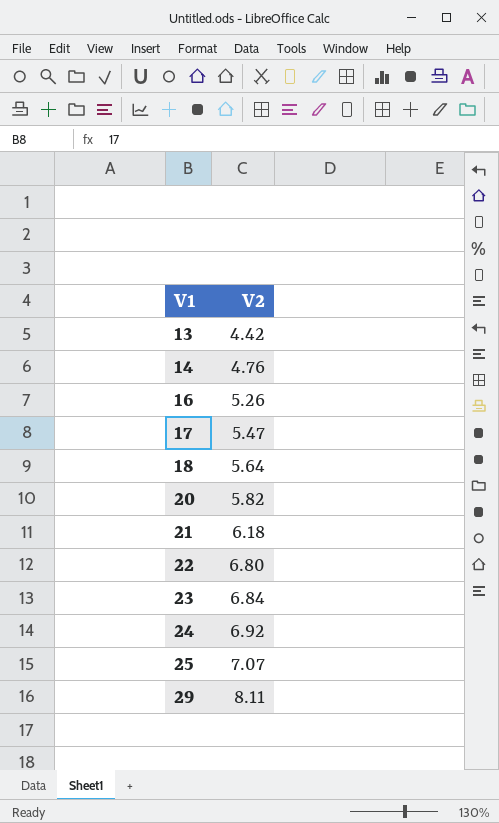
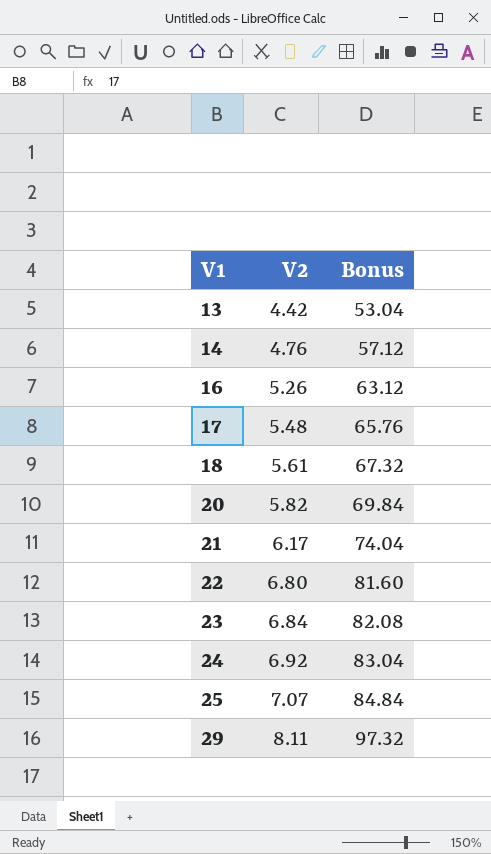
column Bonus | formula: none -> [V2] * 12
17 | V2: 5.47 -> 5.48
18 | V2: 5.64 -> 5.61
21 | V2: 6.18 -> 6.17

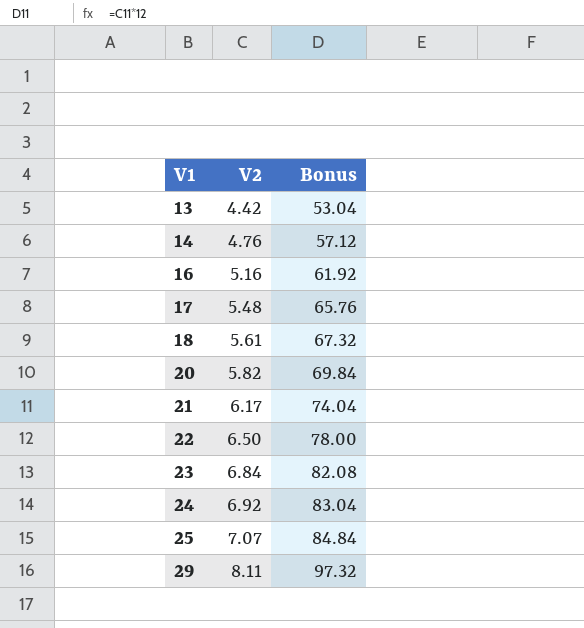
16 | V2: 5.26 -> 5.16
16 | Bonus: 63.12 -> 61.92
22 | V2: 6.80 -> 6.50
22 | Bonus: 81.60 -> 78.00

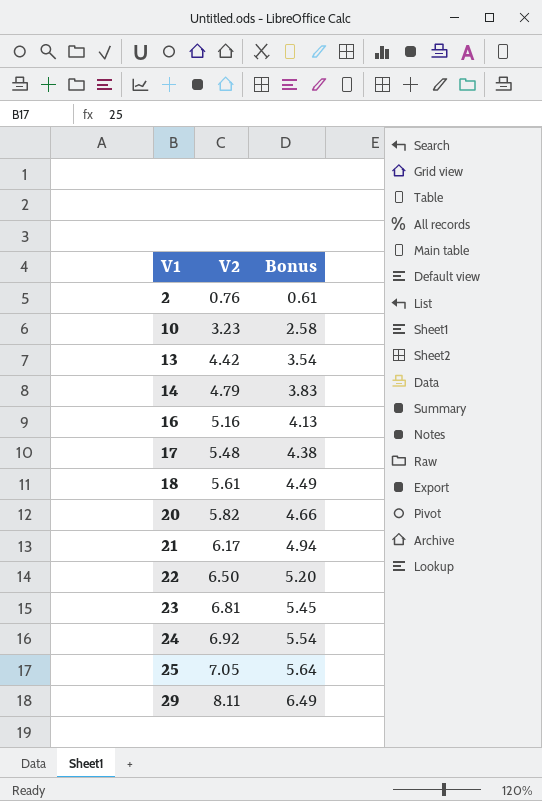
column Bonus | formula: [V2] * 12 -> [V2] * 0.8
row 2: none -> 0.76 | 0.61
row 10: none -> 3.23 | 2.58
14 | V2: 4.76 -> 4.79
23 | V2: 6.84 -> 6.81
25 | V2: 7.07 -> 7.05

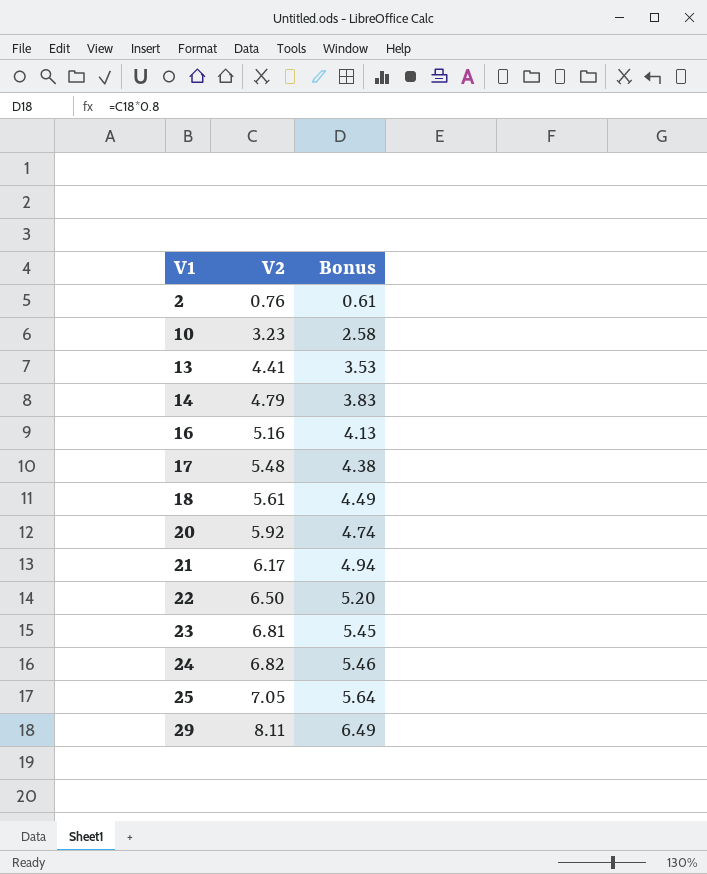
13 | V2: 4.42 -> 4.41
13 | Bonus: 3.54 -> 3.53
20 | V2: 5.82 -> 5.92
20 | Bonus: 4.66 -> 4.74
24 | V2: 6.92 -> 6.82
24 | Bonus: 5.54 -> 5.46

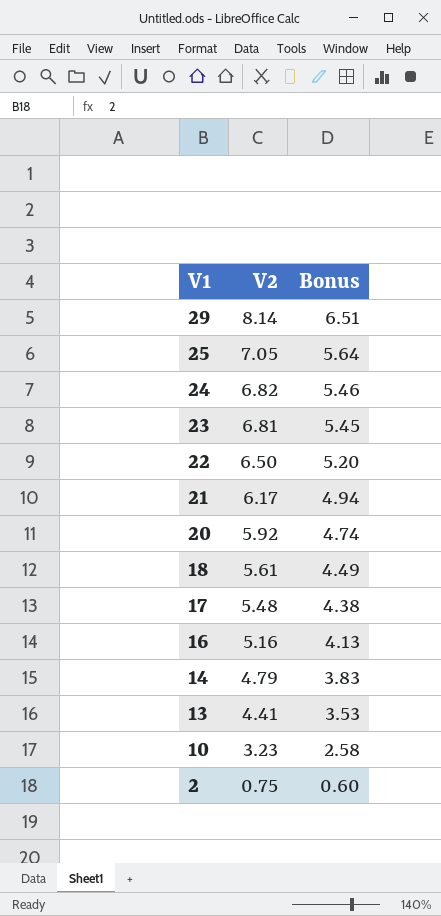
row order: V1 ascending -> V1 descending
29 | V2: 8.11 -> 8.14
29 | Bonus: 6.49 -> 6.51
2 | V2: 0.76 -> 0.75
2 | Bonus: 0.61 -> 0.60

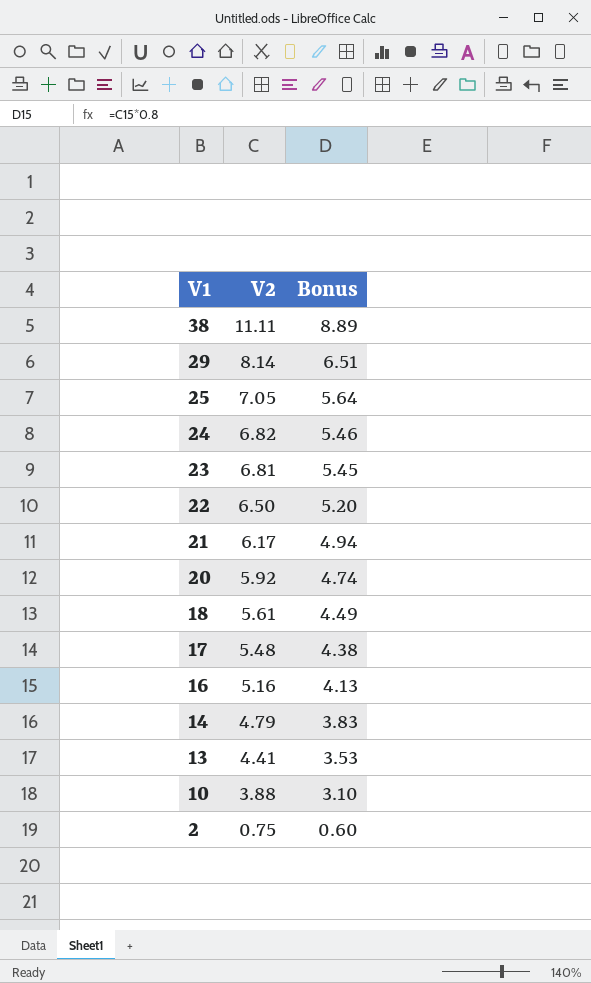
row 38: none -> 11.11 | 8.89
10 | V2: 3.23 -> 3.88
10 | Bonus: 2.58 -> 3.10

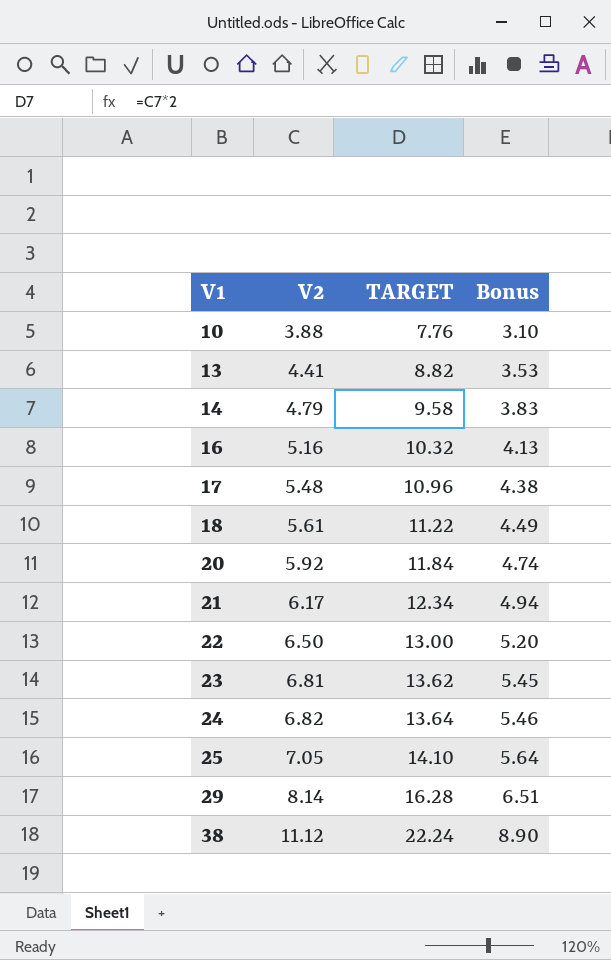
row order: V1 descending -> V1 ascending
column TARGET | formula: none -> [V2] * 2
row 2: 0.75 | 0.60 -> none
38 | V2: 11.11 -> 11.12
38 | Bonus: 8.89 -> 8.90

